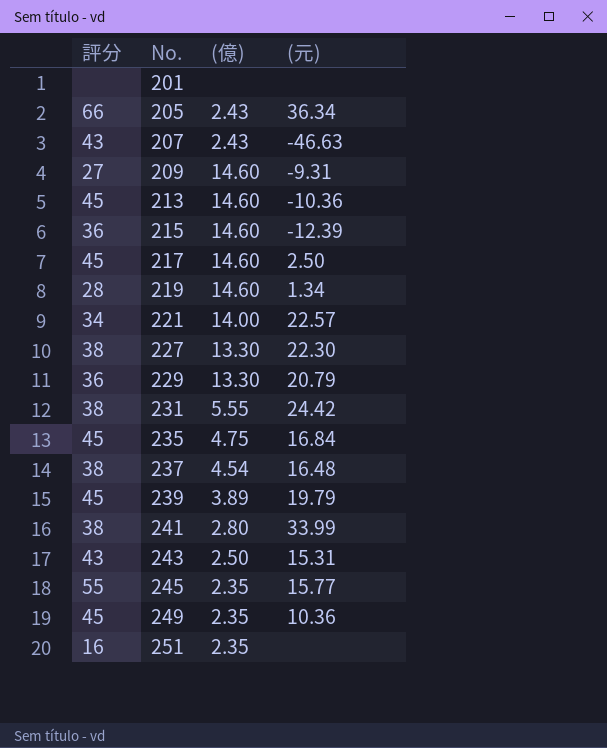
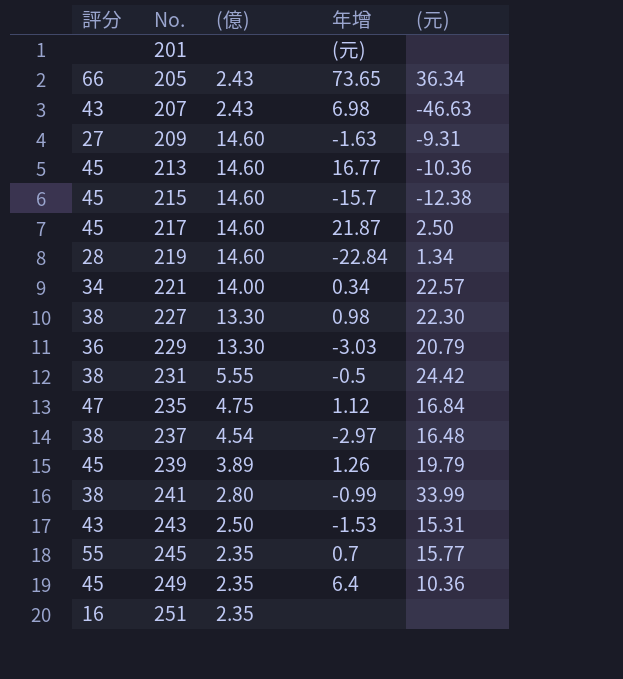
column 年增 | position: none -> 4
215 | 評分: 36 -> 45
215 | (元): -12.39 -> -12.38
235 | 評分: 45 -> 47

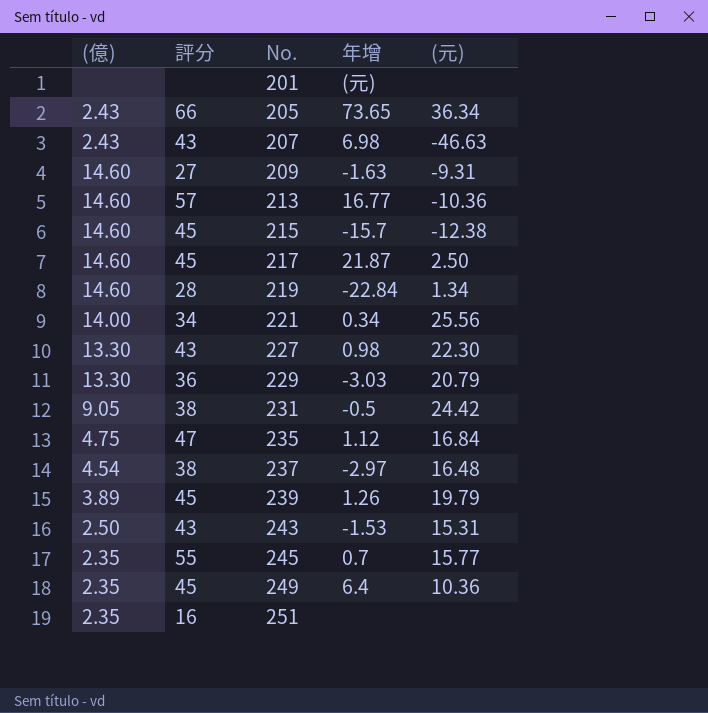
column (億) | position: 3 -> 1
row 241: 38 | 2.80 | -0.99 | 33.99 -> none
213 | 評分: 45 -> 57
221 | (元): 22.57 -> 25.56
227 | 評分: 38 -> 43
231 | (億): 5.55 -> 9.05

